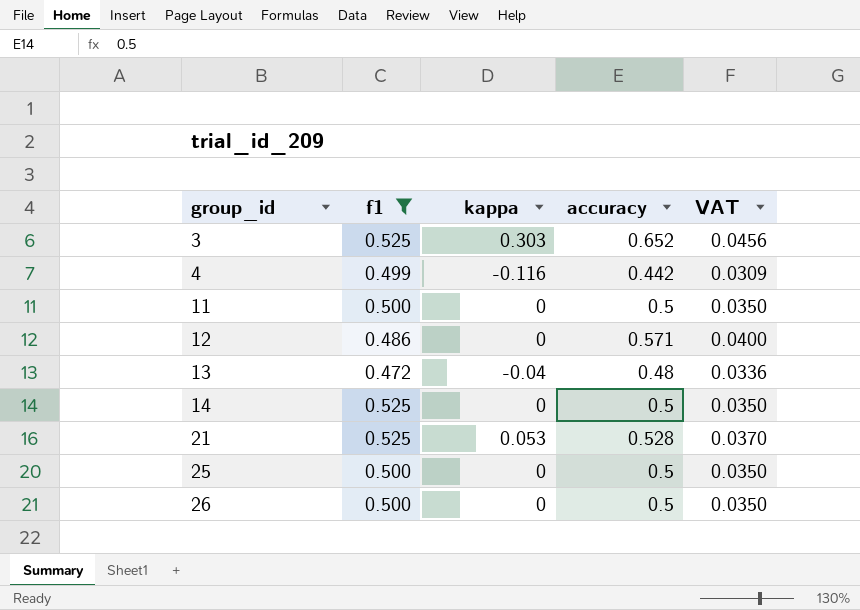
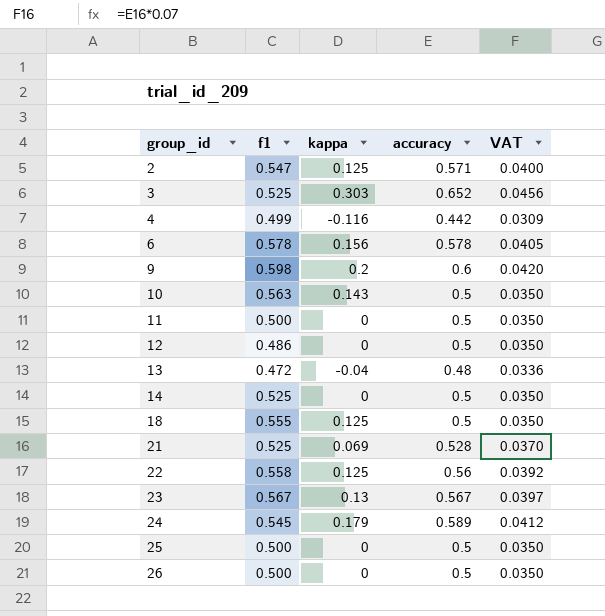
filter: f1 <= 0.525 -> none
12 | accuracy: 0.571 -> 0.5
12 | VAT: 0.0400 -> 0.0350
21 | kappa: 0.053 -> 0.069

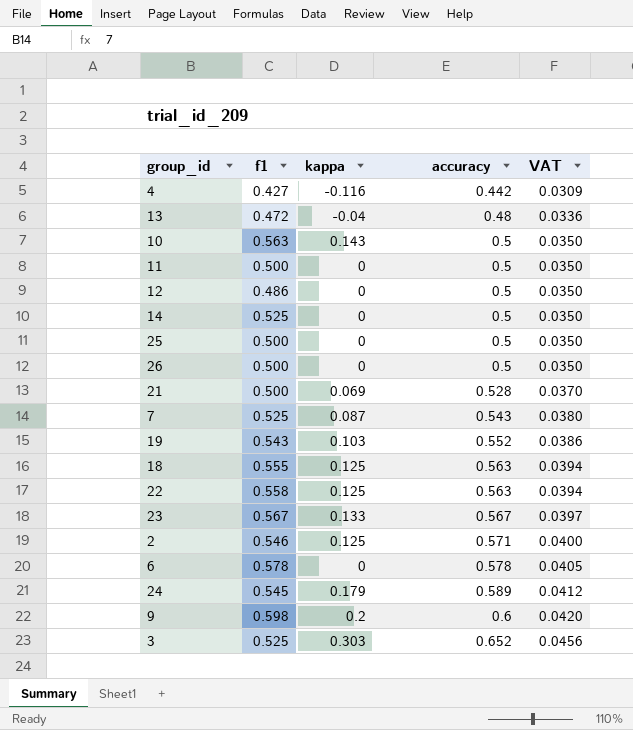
row order: group_id ascending -> accuracy ascending
4 | f1: 0.499 -> 0.427
21 | f1: 0.525 -> 0.500
row 7: none -> 0.525 | 0.087 | 0.543 | 0.0380
row 19: none -> 0.543 | 0.103 | 0.552 | 0.0386
18 | accuracy: 0.5 -> 0.563
18 | VAT: 0.0350 -> 0.0394
22 | accuracy: 0.56 -> 0.563
22 | VAT: 0.0392 -> 0.0394
23 | kappa: 0.13 -> 0.133
2 | f1: 0.547 -> 0.546
6 | kappa: 0.156 -> 0

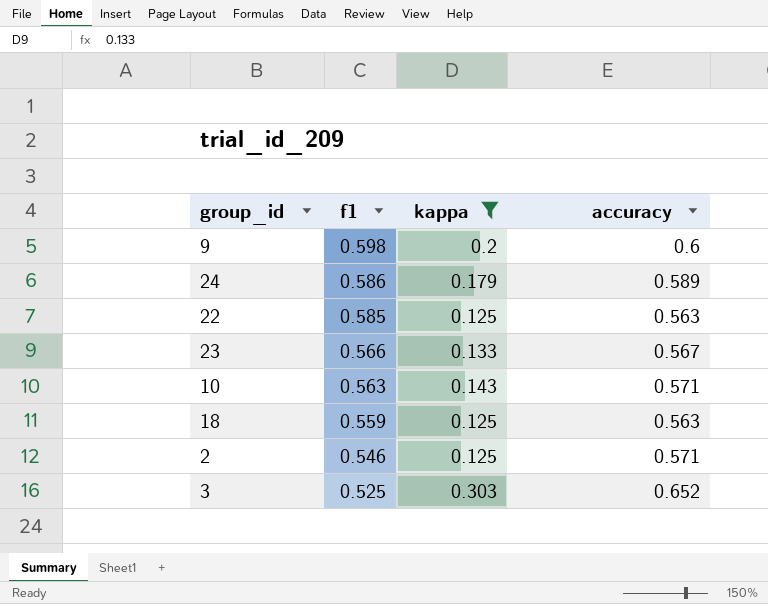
filter: none -> kappa >= 0.125
row order: accuracy ascending -> f1 descending
column VAT | formula: [accuracy] * 0.07 -> none
24 | f1: 0.545 -> 0.586
22 | f1: 0.558 -> 0.585
23 | f1: 0.567 -> 0.566
10 | accuracy: 0.5 -> 0.571
18 | f1: 0.555 -> 0.559

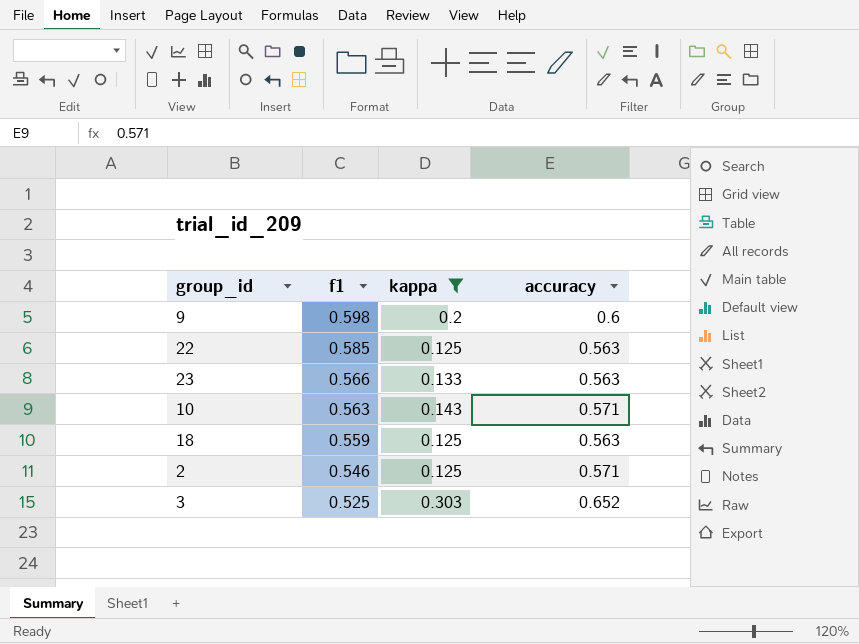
row 24: 0.586 | 0.179 | 0.589 -> none
23 | accuracy: 0.567 -> 0.563

